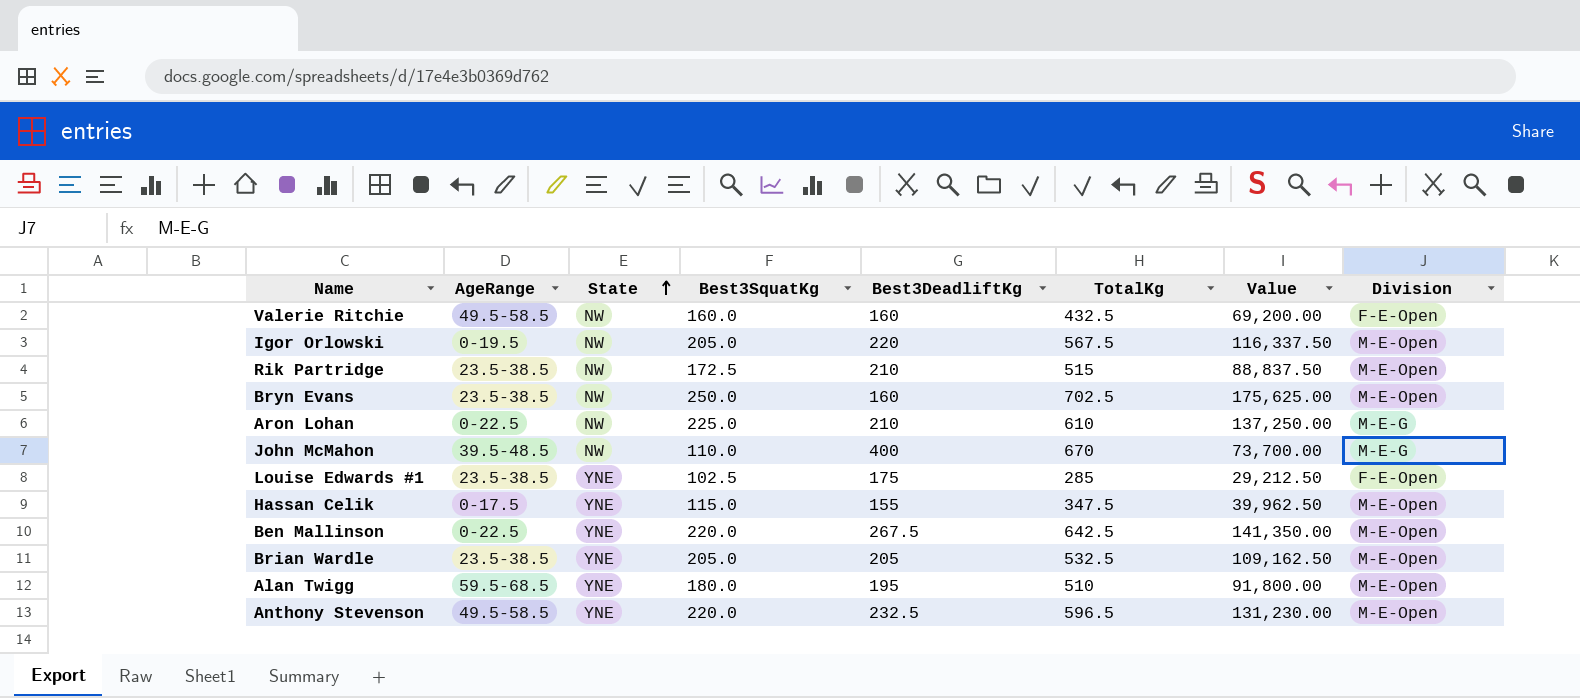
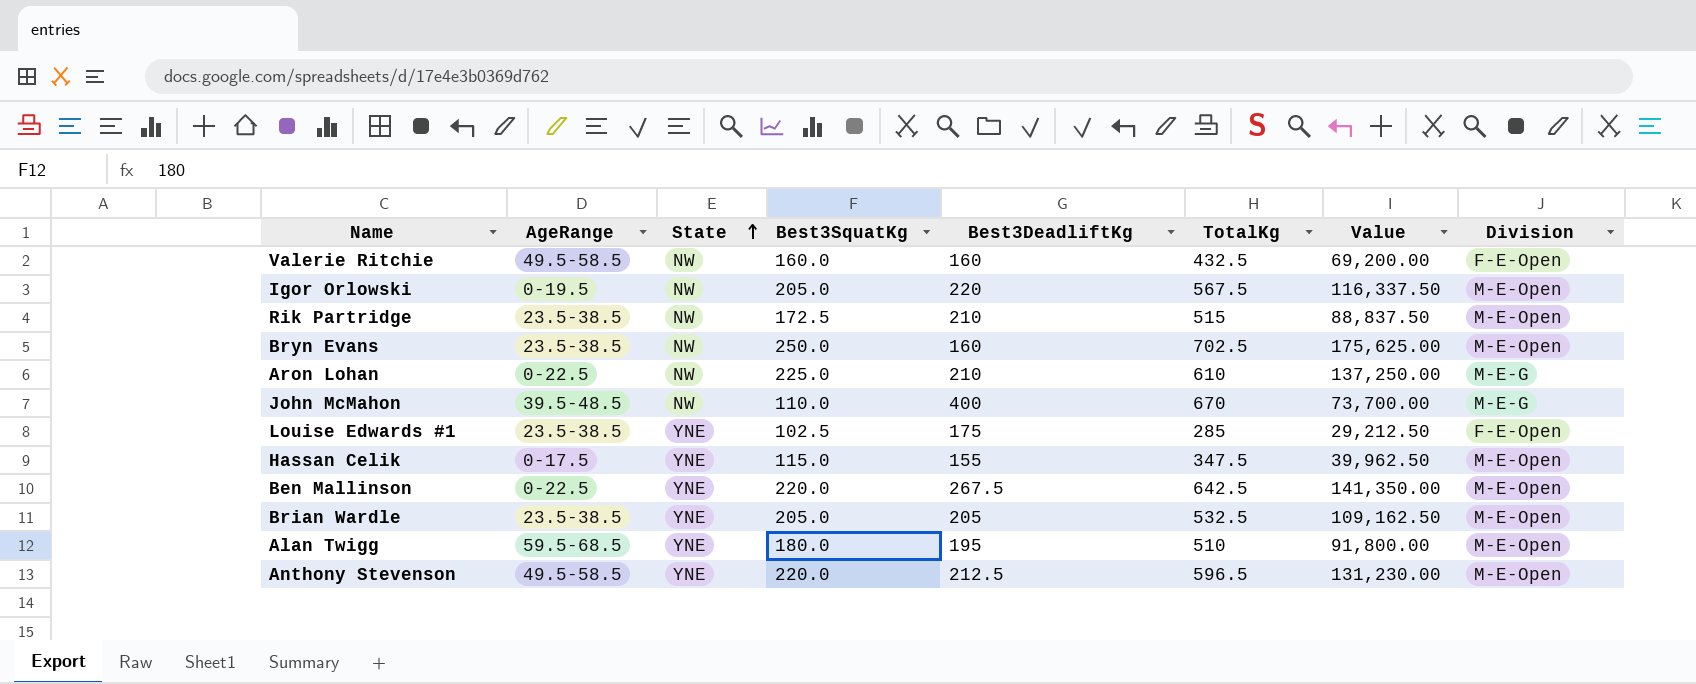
Anthony Stevenson | Best3DeadliftKg: 232.5 -> 212.5

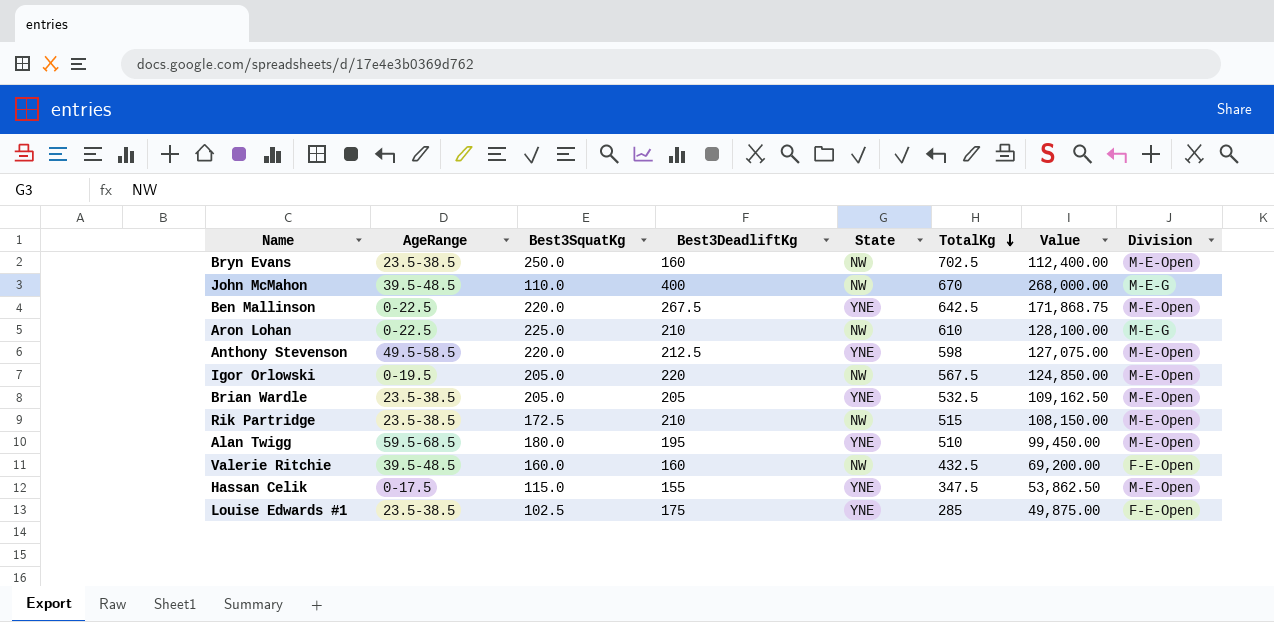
row order: State ascending -> TotalKg descending
column State | position: 3 -> 5
column Value | formula: [Best3SquatKg] * [TotalKg] -> [Best3DeadliftKg] * [TotalKg]
Anthony Stevenson | TotalKg: 596.5 -> 598
Valerie Ritchie | AgeRange: 49.5-58.5 -> 39.5-48.5

